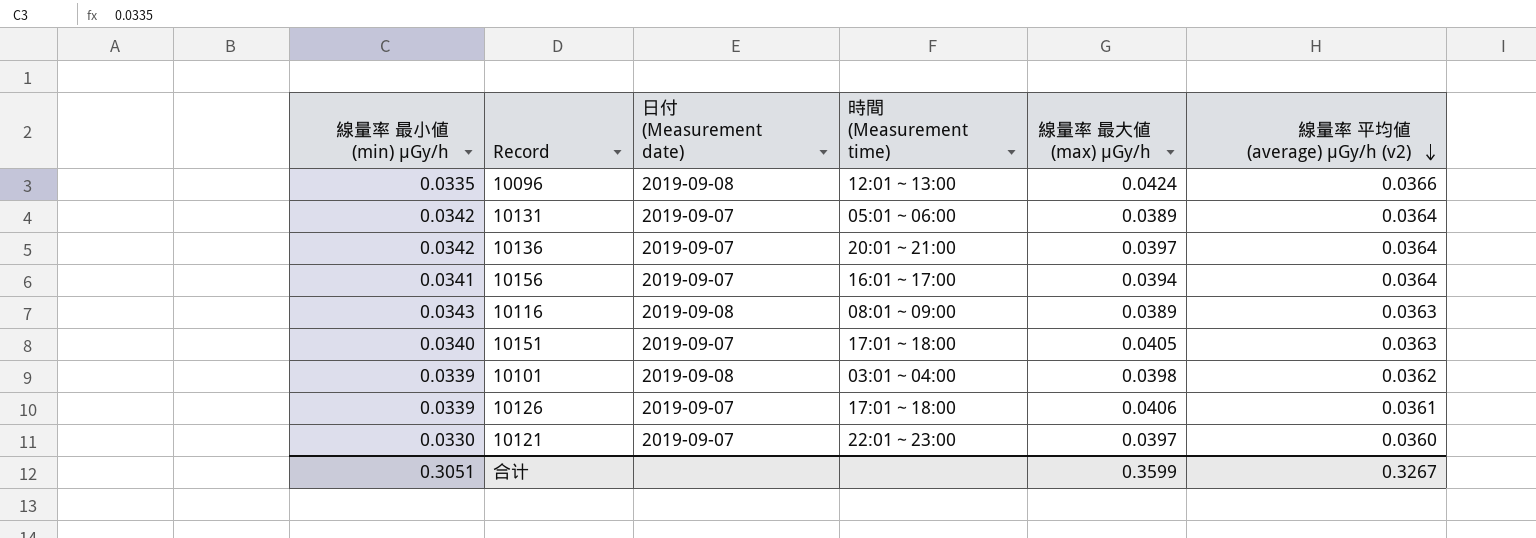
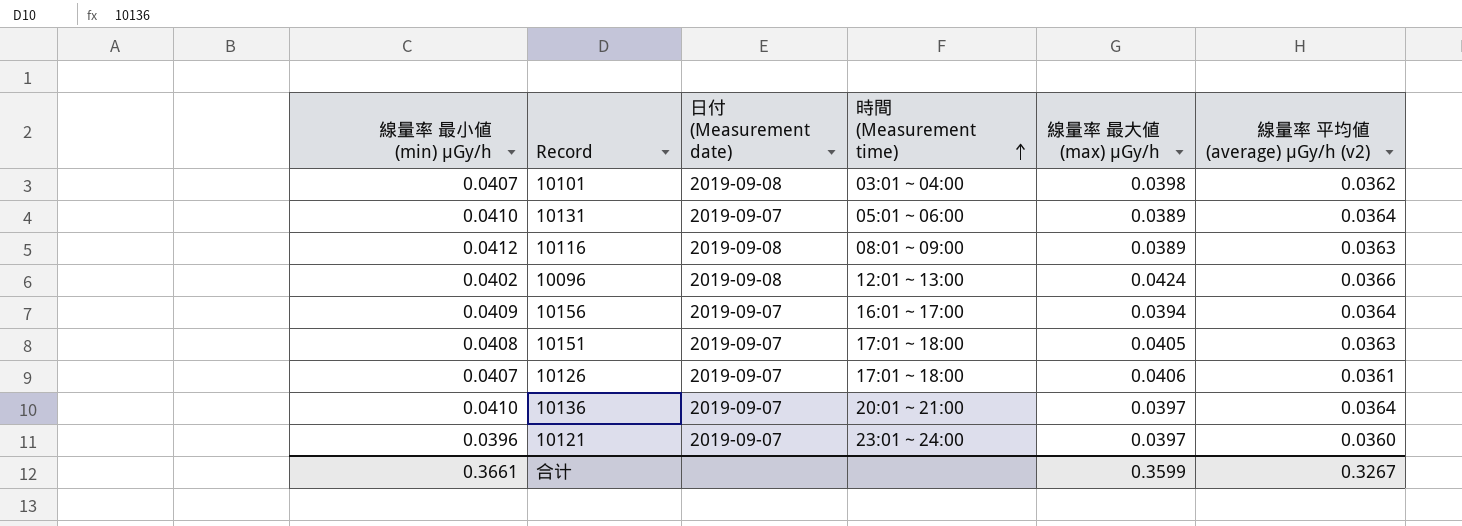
row order: 線量率 平均値 (average) μGy/h (v2) descending -> 時間 (Measurement time) ascending
10101 | 線量率 最小値 (min) μGy/h: 0.0339 -> 0.0407
10131 | 線量率 最小値 (min) μGy/h: 0.0342 -> 0.0410
10116 | 線量率 最小値 (min) μGy/h: 0.0343 -> 0.0412
10096 | 線量率 最小値 (min) μGy/h: 0.0335 -> 0.0402
10156 | 線量率 最小値 (min) μGy/h: 0.0341 -> 0.0409
10151 | 線量率 最小値 (min) μGy/h: 0.0340 -> 0.0408
10126 | 線量率 最小値 (min) μGy/h: 0.0339 -> 0.0407
10136 | 線量率 最小値 (min) μGy/h: 0.0342 -> 0.0410
10121 | 線量率 最小値 (min) μGy/h: 0.0330 -> 0.0396
10121 | 時間 (Measurement time): 22:01～23:00 -> 23:01～24:00
合计 | 線量率 最小値 (min) μGy/h: 0.3051 -> 0.3661

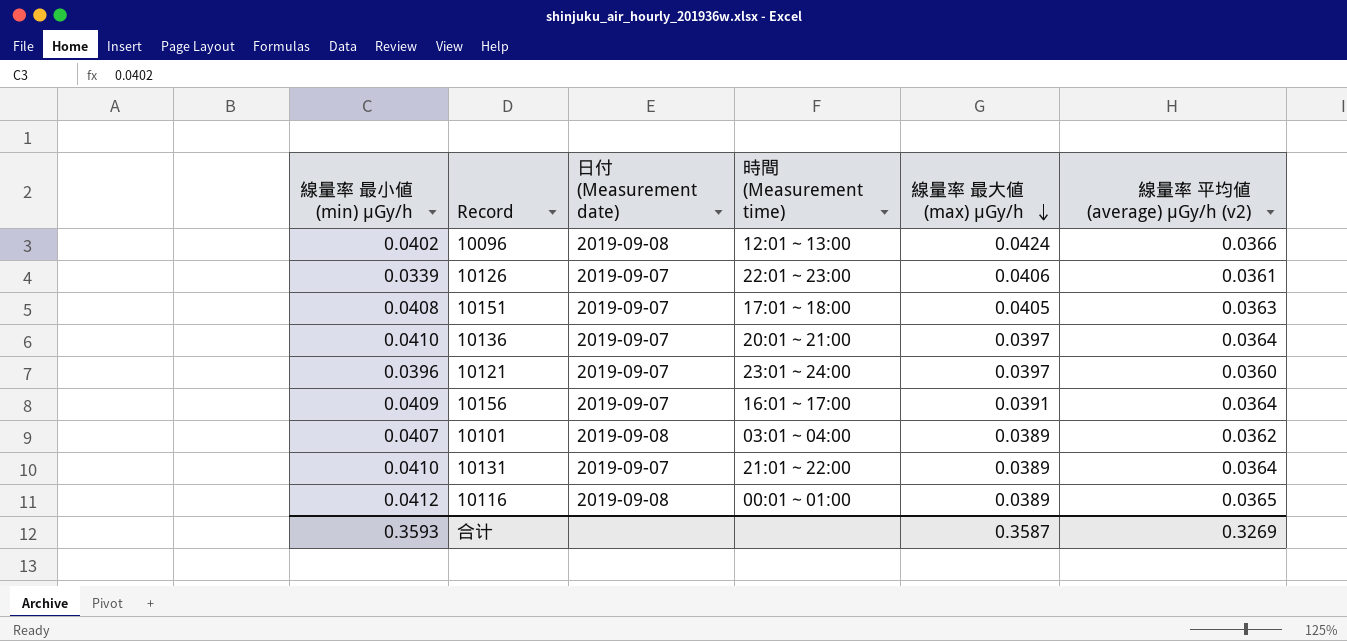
row order: 時間 (Measurement time) ascending -> 線量率 最大値 (max) μGy/h descending
10126 | 線量率 最小値 (min) μGy/h: 0.0407 -> 0.0339
10126 | 時間 (Measurement time): 17:01～18:00 -> 22:01～23:00
10156 | 線量率 最大値 (max) μGy/h: 0.0394 -> 0.0391
10101 | 線量率 最大値 (max) μGy/h: 0.0398 -> 0.0389
10131 | 時間 (Measurement time): 05:01～06:00 -> 21:01～22:00
10116 | 時間 (Measurement time): 08:01～09:00 -> 00:01～01:00
10116 | 線量率 平均値 (average) μGy/h (v2): 0.0363 -> 0.0365
合计 | 線量率 最小値 (min) μGy/h: 0.3661 -> 0.3593
合计 | 線量率 最大値 (max) μGy/h: 0.3599 -> 0.3587
合计 | 線量率 平均値 (average) μGy/h (v2): 0.3267 -> 0.3269

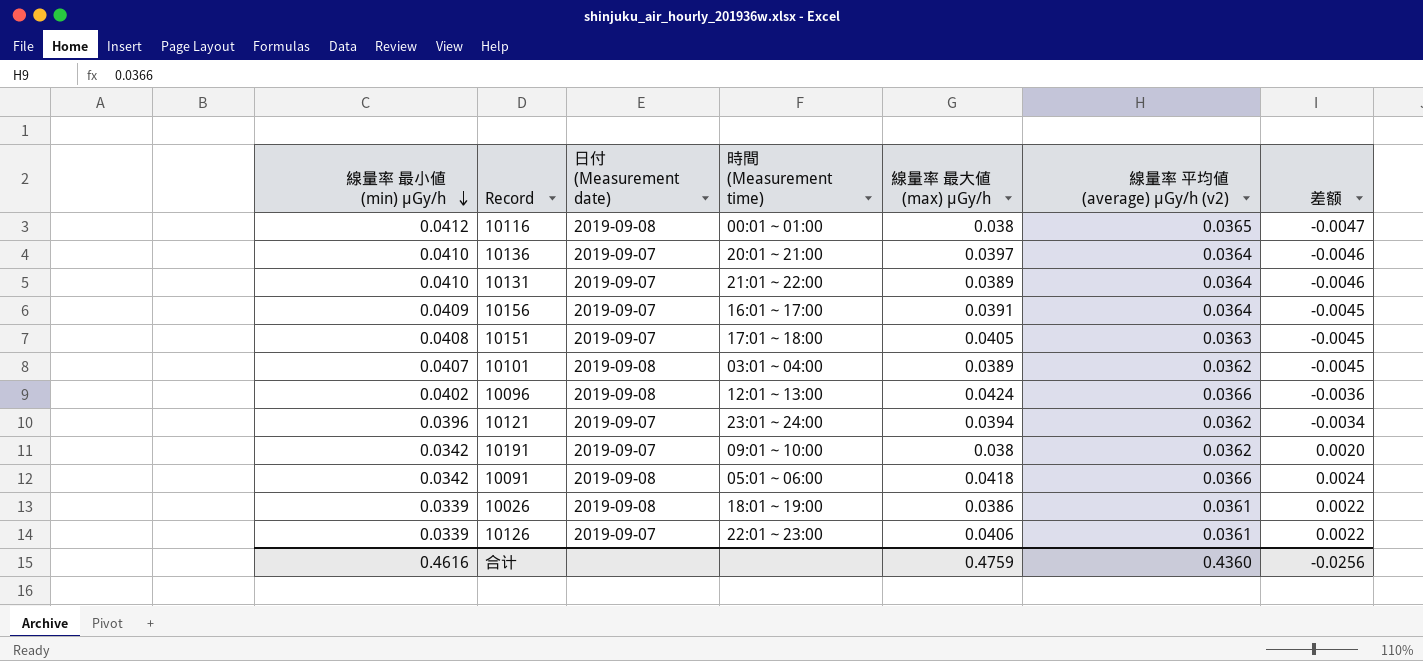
row order: 線量率 最大値 (max) μGy/h descending -> 線量率 最小値 (min) μGy/h descending
column 差额 | formula: none -> [線量率 平均値 (average) μGy/h (v2)] - [線量率 最小値 (min) μGy/h]
10116 | 線量率 最大値 (max) μGy/h: 0.0389 -> 0.038
10121 | 線量率 最大値 (max) μGy/h: 0.0397 -> 0.0394
10121 | 線量率 平均値 (average) μGy/h (v2): 0.0360 -> 0.0362
row 10191: none -> 0.0342 | 2019-09-07 | 09:01～10:00 | 0.038 | 0.0362 | 0.0020
row 10091: none -> 0.0342 | 2019-09-08 | 05:01～06:00 | 0.0418 | 0.0366 | 0.0024
row 10026: none -> 0.0339 | 2019-09-08 | 18:01～19:00 | 0.0386 | 0.0361 | 0.0022
合计 | 線量率 最小値 (min) μGy/h: 0.3593 -> 0.4616
合计 | 線量率 最大値 (max) μGy/h: 0.3587 -> 0.4759
合计 | 線量率 平均値 (average) μGy/h (v2): 0.3269 -> 0.4360

